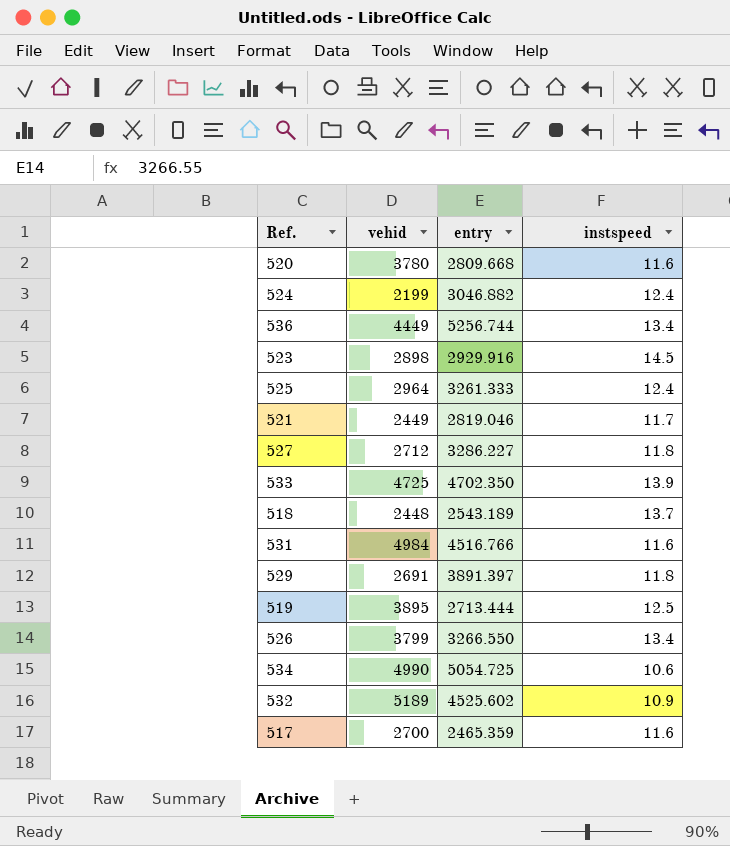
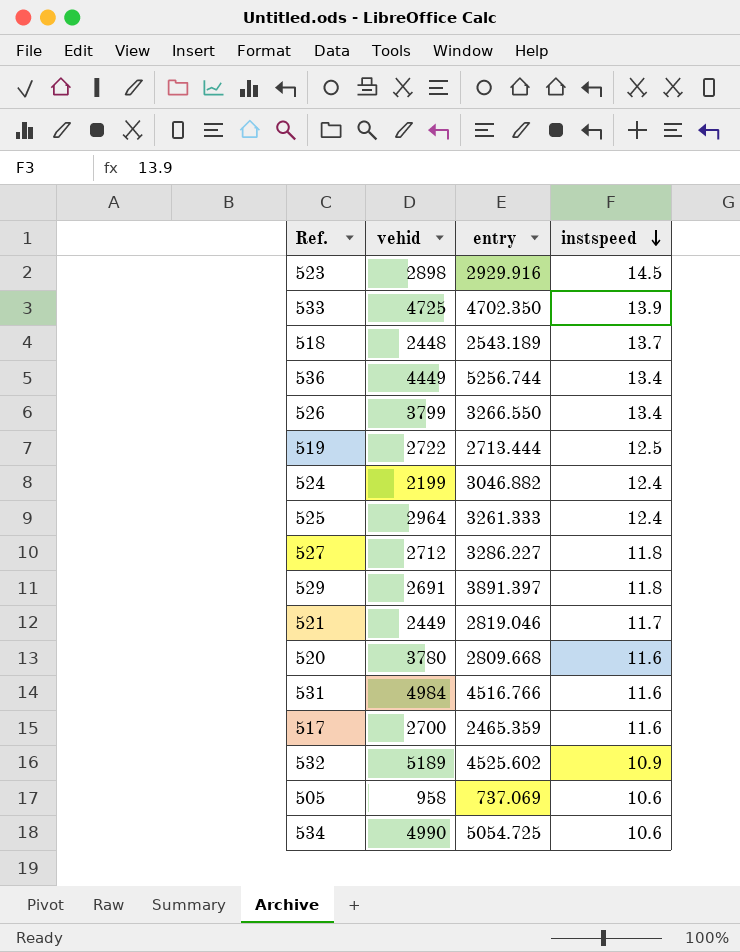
row order: none -> instspeed descending
519 | vehid: 3895 -> 2722
row 505: none -> 958 | 737.069 | 10.6

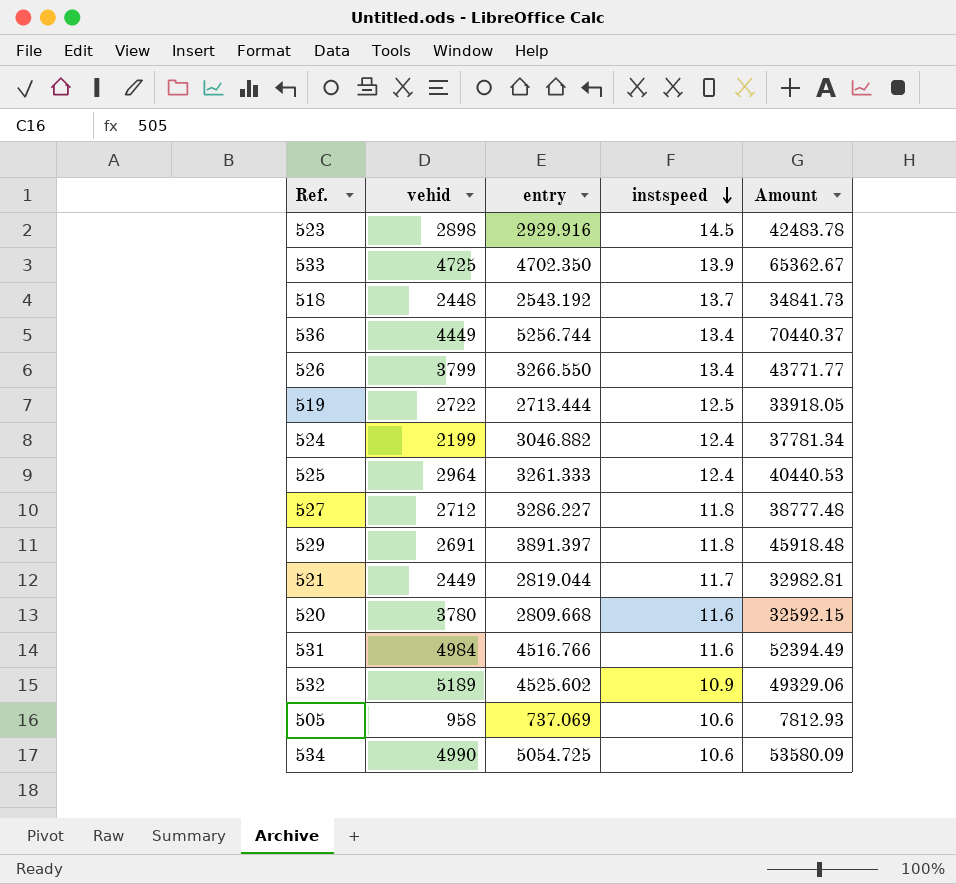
column Amount | formula: none -> [entry] * [instspeed]
row 517: 2700 | 2465.359 | 11.6 -> none
518 | entry: 2543.189 -> 2543.192
521 | entry: 2819.046 -> 2819.044

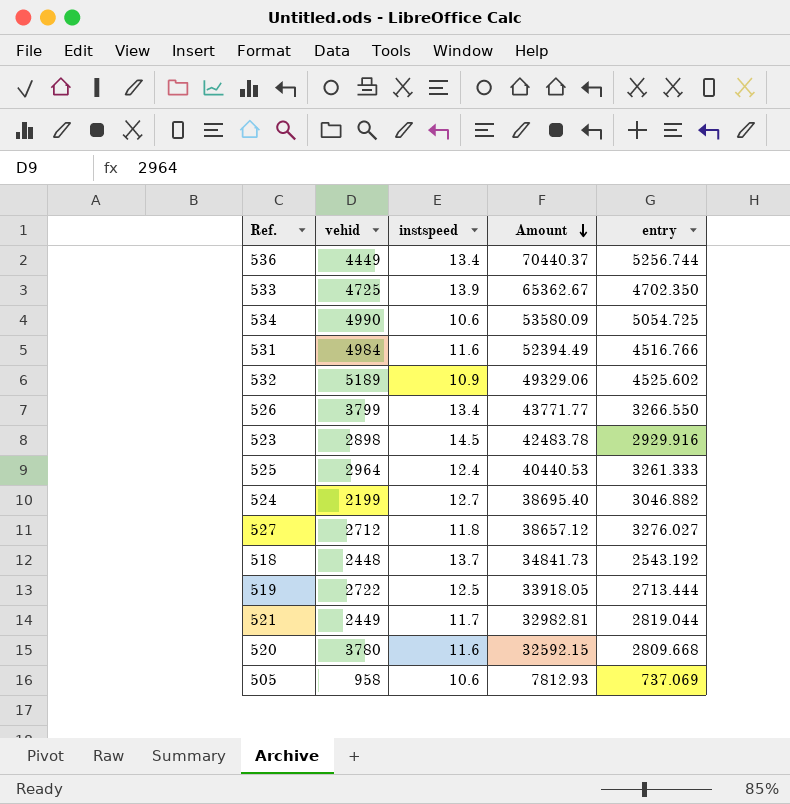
row order: instspeed descending -> Amount descending
column entry | position: 3 -> 5
row 529: 2691 | 3891.397 | 11.8 | 45918.48 -> none
524 | instspeed: 12.4 -> 12.7
524 | Amount: 37781.34 -> 38695.40
527 | Amount: 38777.48 -> 38657.12
527 | entry: 3286.227 -> 3276.027

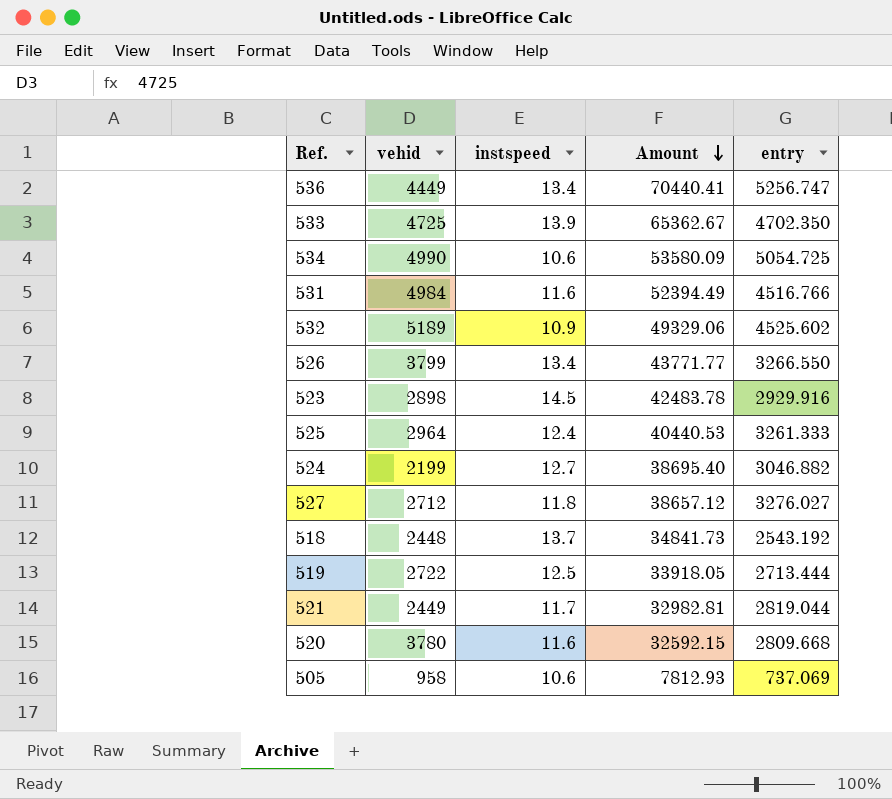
536 | Amount: 70440.37 -> 70440.41
536 | entry: 5256.744 -> 5256.747

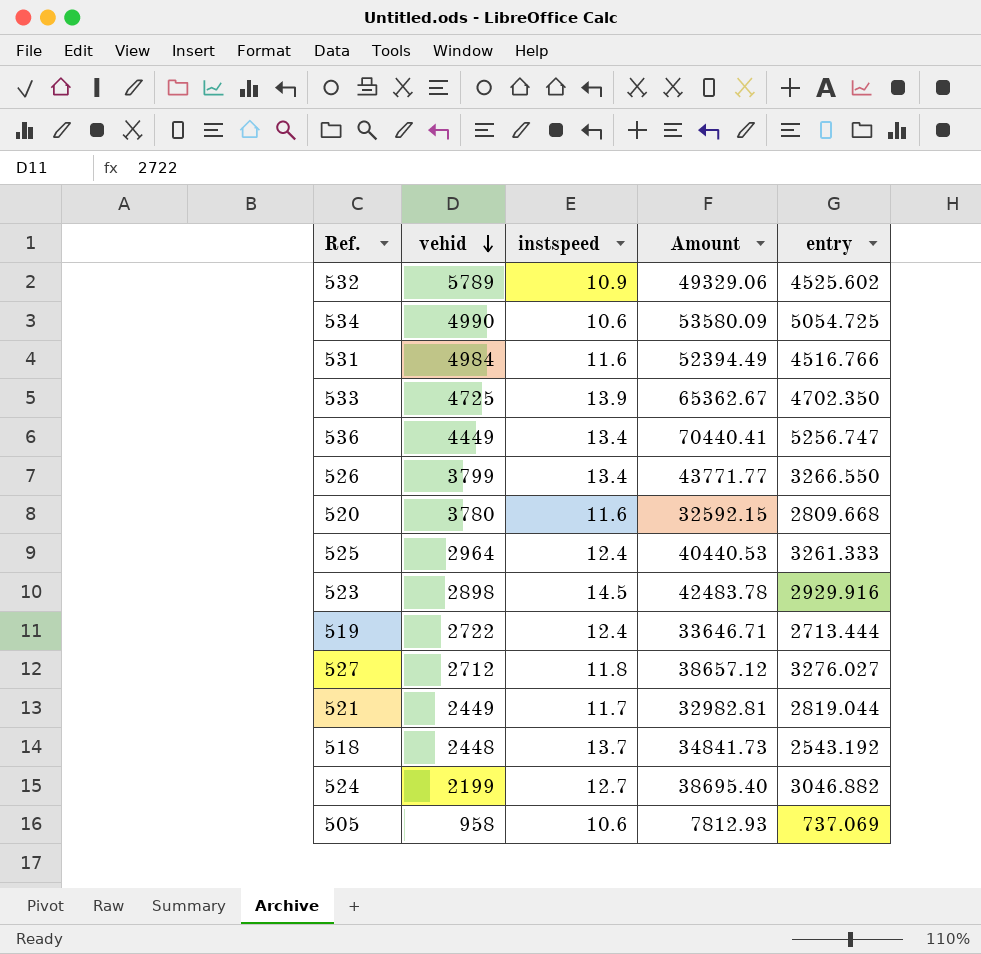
row order: Amount descending -> vehid descending
532 | vehid: 5189 -> 5789
519 | instspeed: 12.5 -> 12.4
519 | Amount: 33918.05 -> 33646.71

